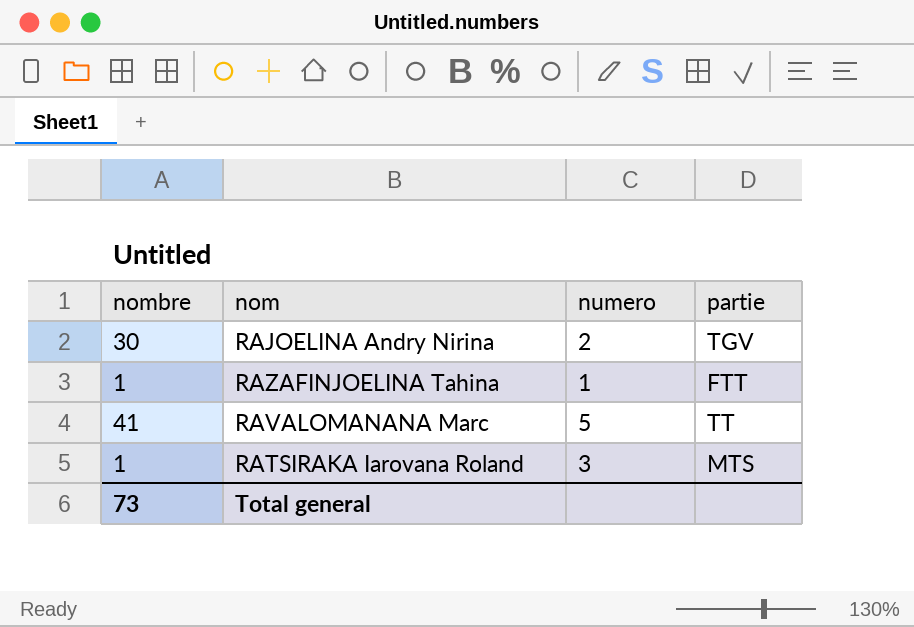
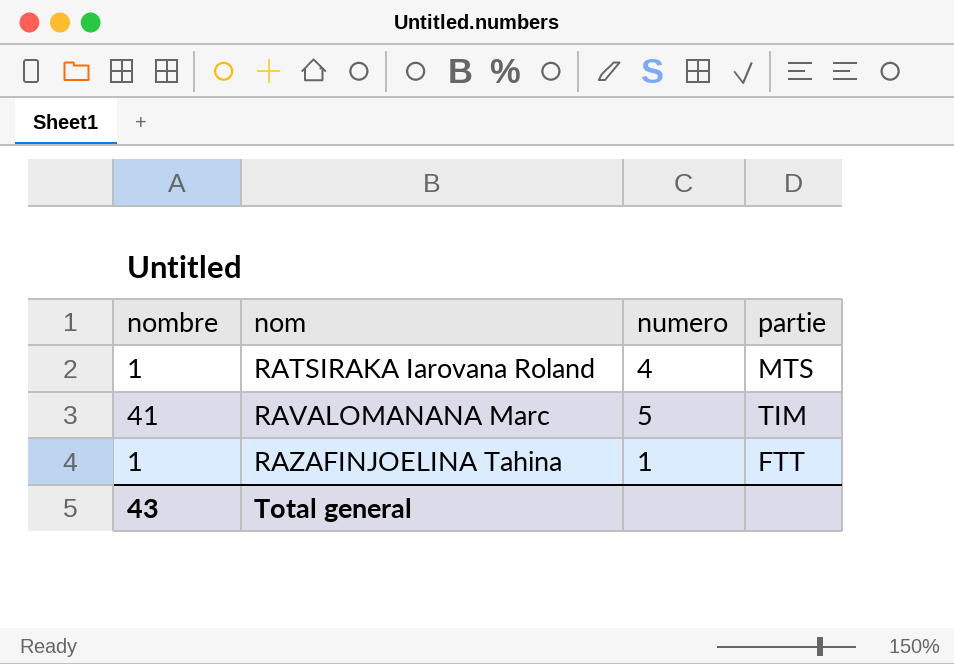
row order: none -> nom ascending
row RAJOELINA Andry Nirina: 30 | 2 | TGV -> none
RATSIRAKA Iarovana Roland | numero: 3 -> 4
RAVALOMANANA Marc | partie: TT -> TIM
Total general | nombre: 73 -> 43

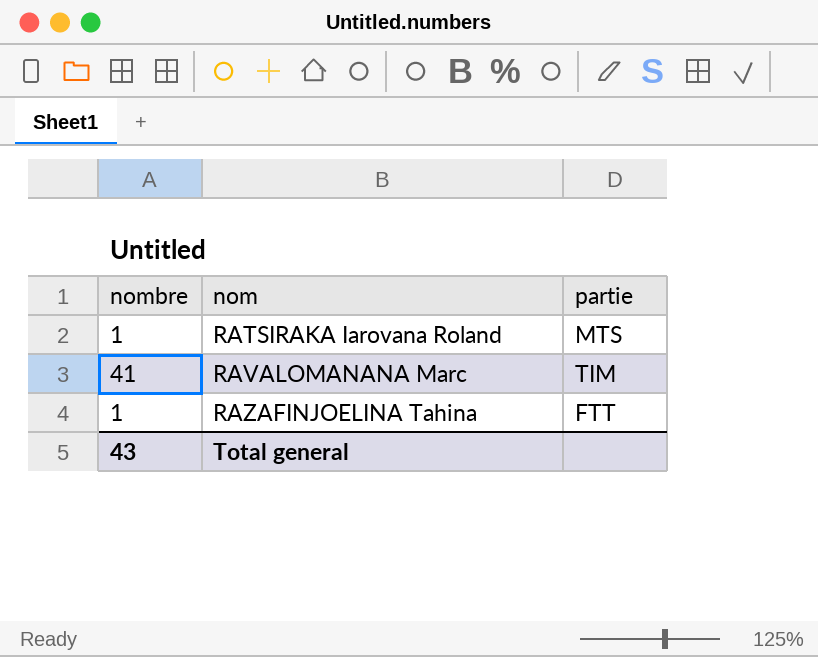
column numero | position: 3 -> none

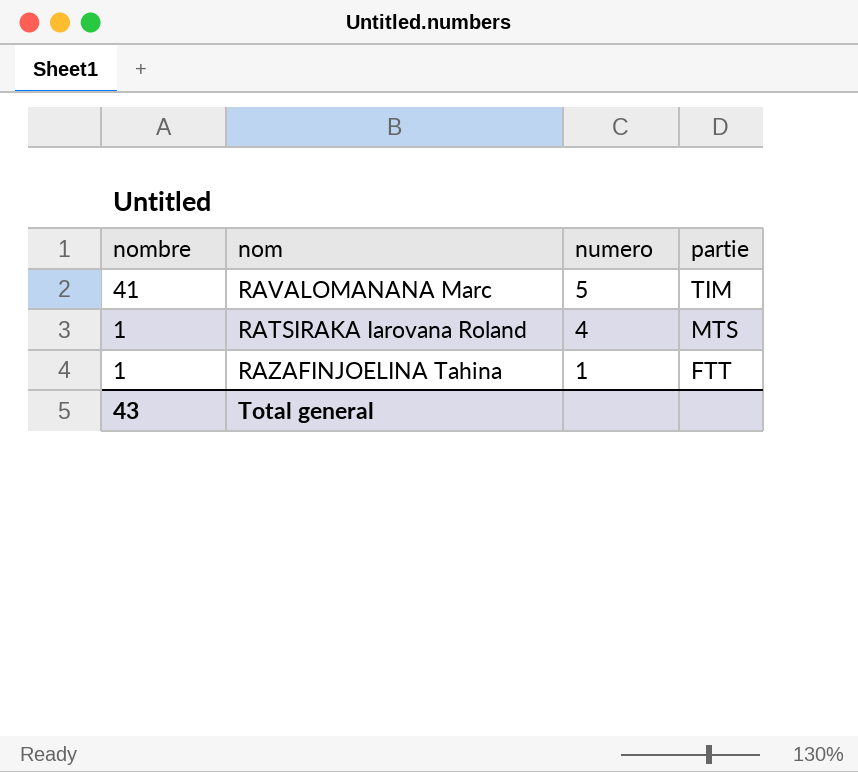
row order: nom ascending -> nombre descending
column numero | position: none -> 3

